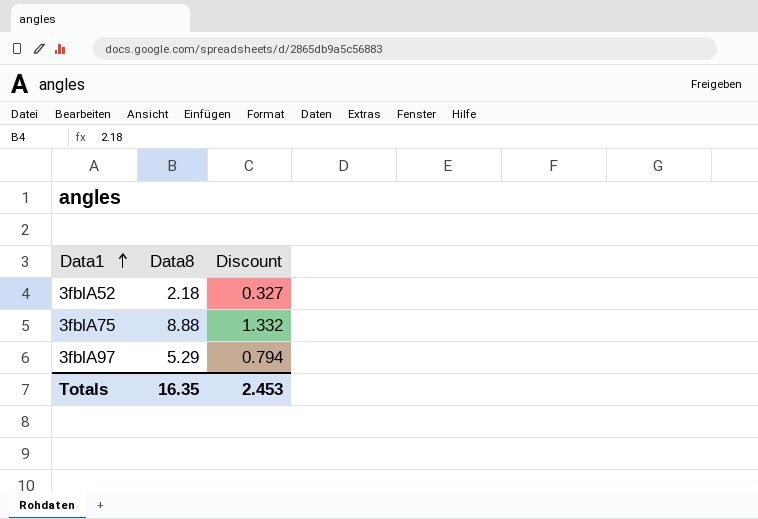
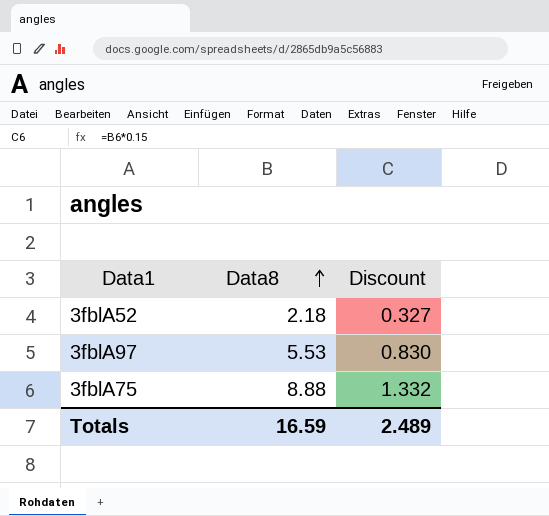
row order: Data1 ascending -> Data8 ascending
3fblA97 | Data8: 5.29 -> 5.53
3fblA97 | Discount: 0.794 -> 0.830
Totals | Data8: 16.35 -> 16.59
Totals | Discount: 2.453 -> 2.489

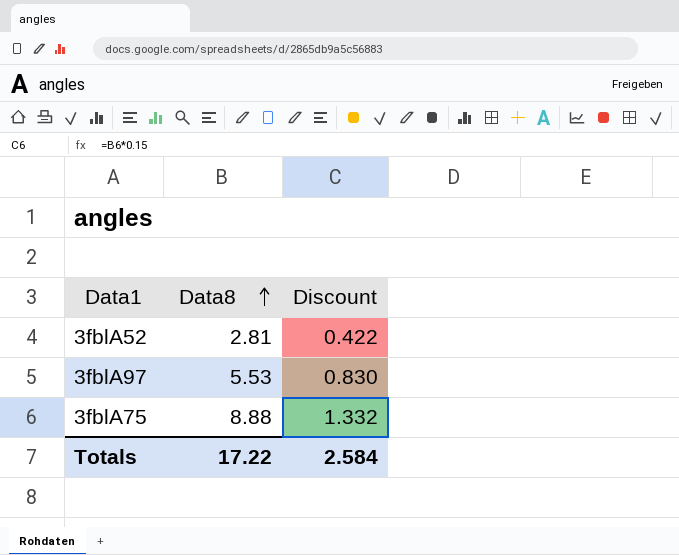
3fblA52 | Data8: 2.18 -> 2.81
3fblA52 | Discount: 0.327 -> 0.422
Totals | Data8: 16.59 -> 17.22
Totals | Discount: 2.489 -> 2.584

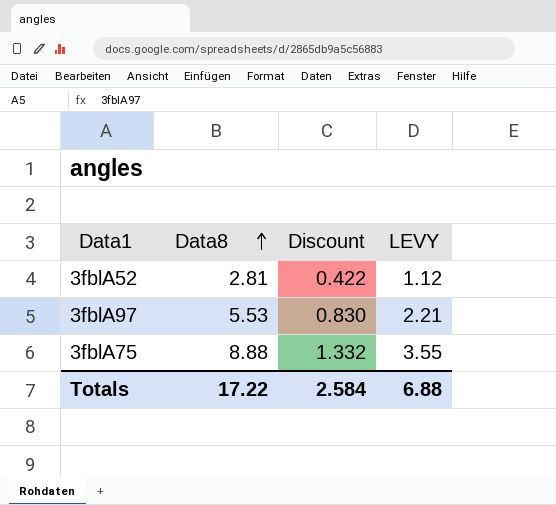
column LEVY | formula: none -> [Data8] * 0.4

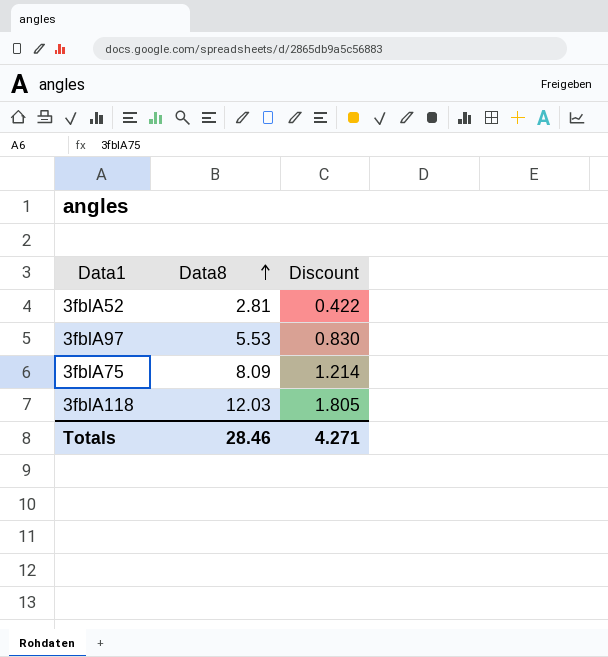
column LEVY | formula: [Data8] * 0.4 -> none
3fblA75 | Data8: 8.88 -> 8.09
3fblA75 | Discount: 1.332 -> 1.214
row 3fblA118: none -> 12.03 | 1.805
Totals | Data8: 17.22 -> 28.46
Totals | Discount: 2.584 -> 4.271

